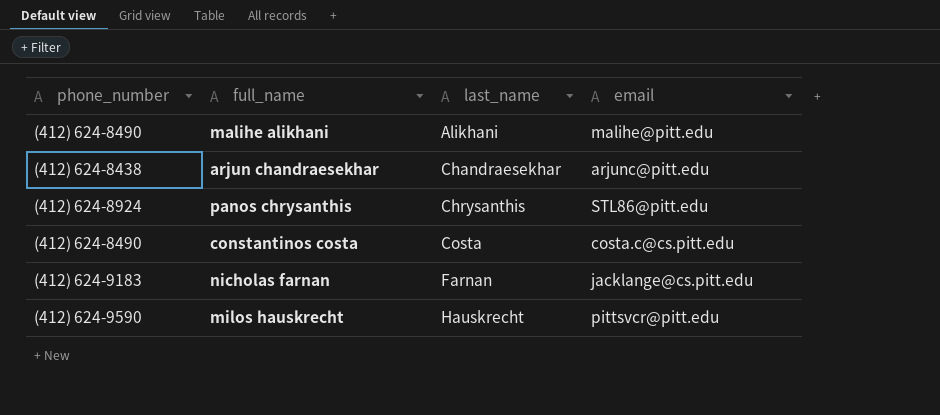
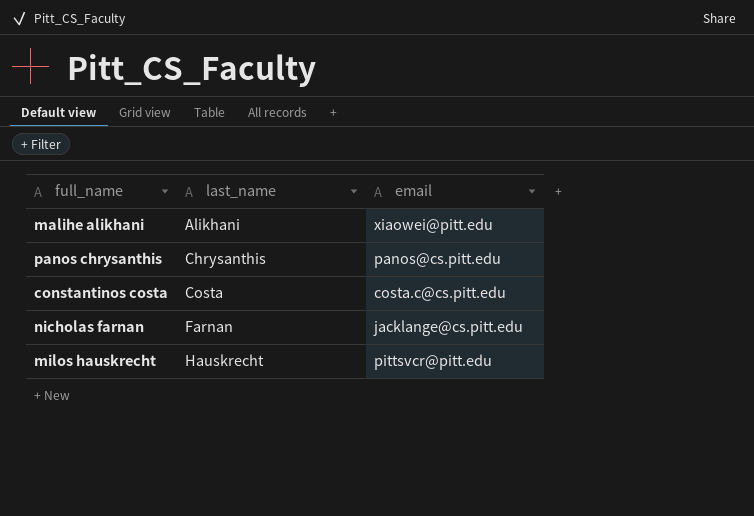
column phone_number | position: 1 -> none
row arjun chandraesekhar: (412) 624-8438 | Chandraesekhar | arjunc@pitt.edu -> none
malihe alikhani | email: malihe@pitt.edu -> xiaowei@pitt.edu
panos chrysanthis | email: STL86@pitt.edu -> panos@cs.pitt.edu

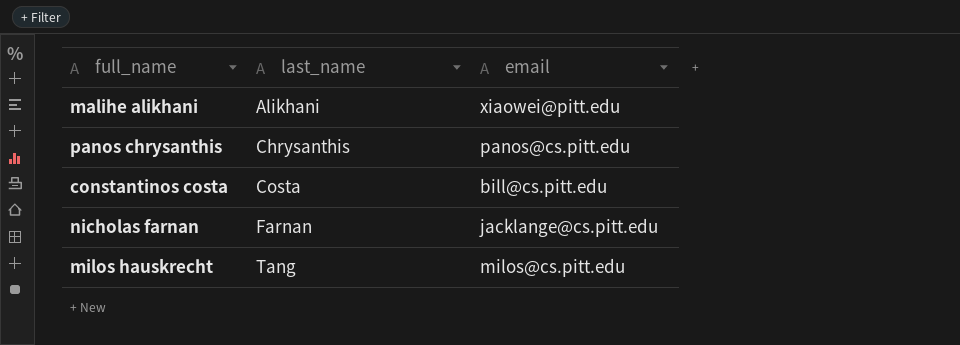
constantinos costa | email: costa.c@cs.pitt.edu -> bill@cs.pitt.edu
milos hauskrecht | last_name: Hauskrecht -> Tang
milos hauskrecht | email: pittsvcr@pitt.edu -> milos@cs.pitt.edu

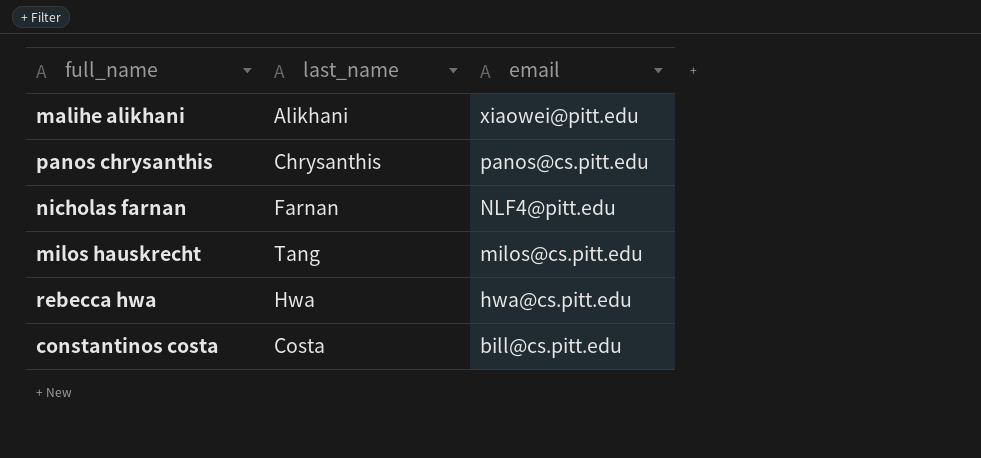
row order: last_name ascending -> email descending
nicholas farnan | email: jacklange@cs.pitt.edu -> NLF4@pitt.edu
row rebecca hwa: none -> Hwa | hwa@cs.pitt.edu

